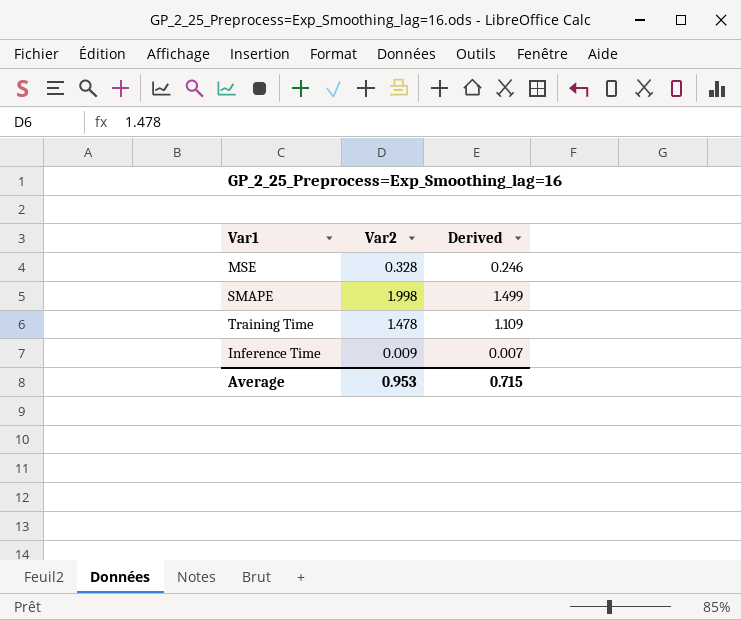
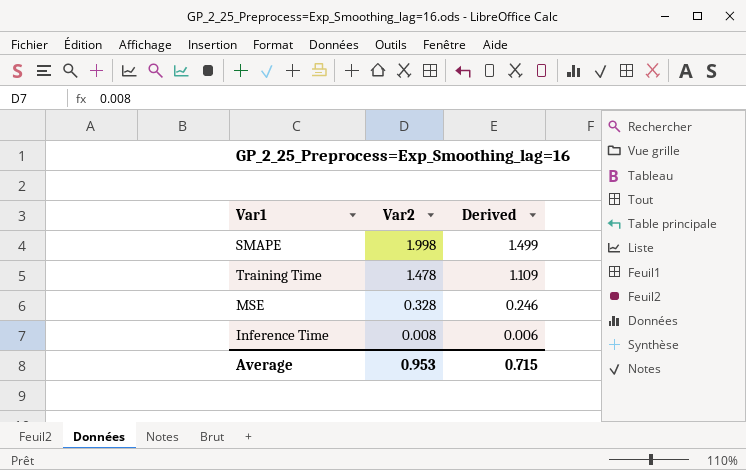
row order: none -> Var2 descending
Inference Time | Var2: 0.009 -> 0.008
Inference Time | Derived: 0.007 -> 0.006

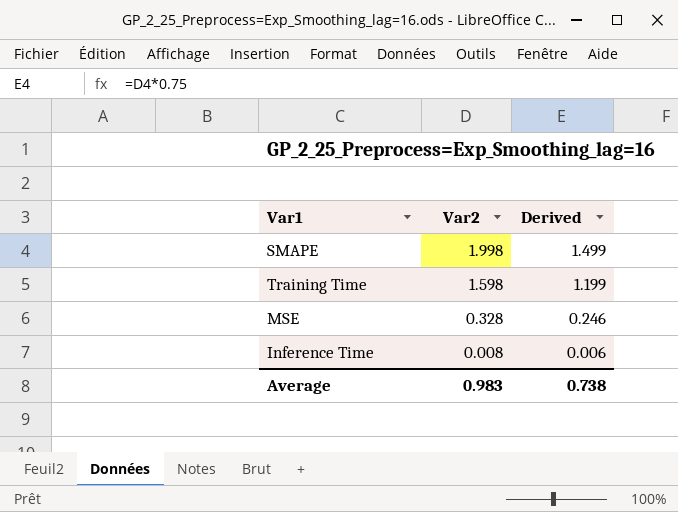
Training Time | Var2: 1.478 -> 1.598
Training Time | Derived: 1.109 -> 1.199
Average | Var2: 0.953 -> 0.983
Average | Derived: 0.715 -> 0.738

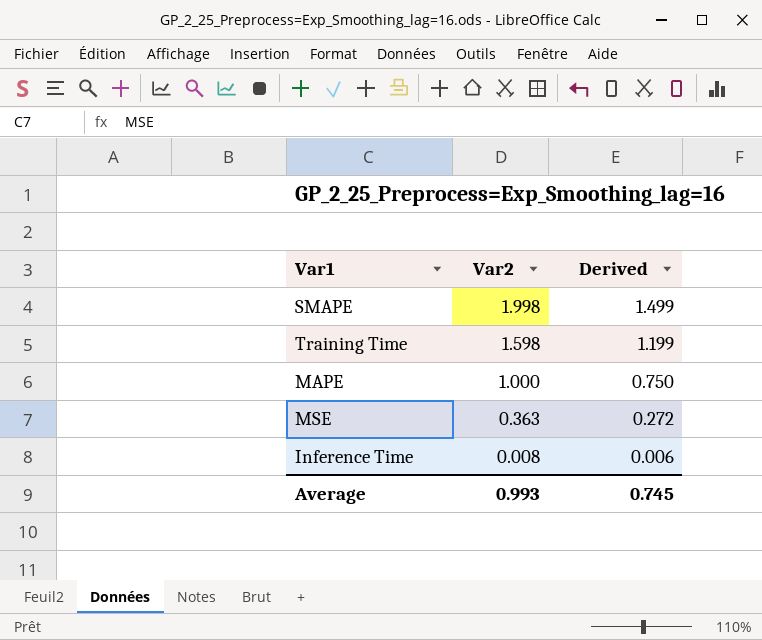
row MAPE: none -> 1.000 | 0.750
MSE | Var2: 0.328 -> 0.363
MSE | Derived: 0.246 -> 0.272
Average | Var2: 0.983 -> 0.993
Average | Derived: 0.738 -> 0.745

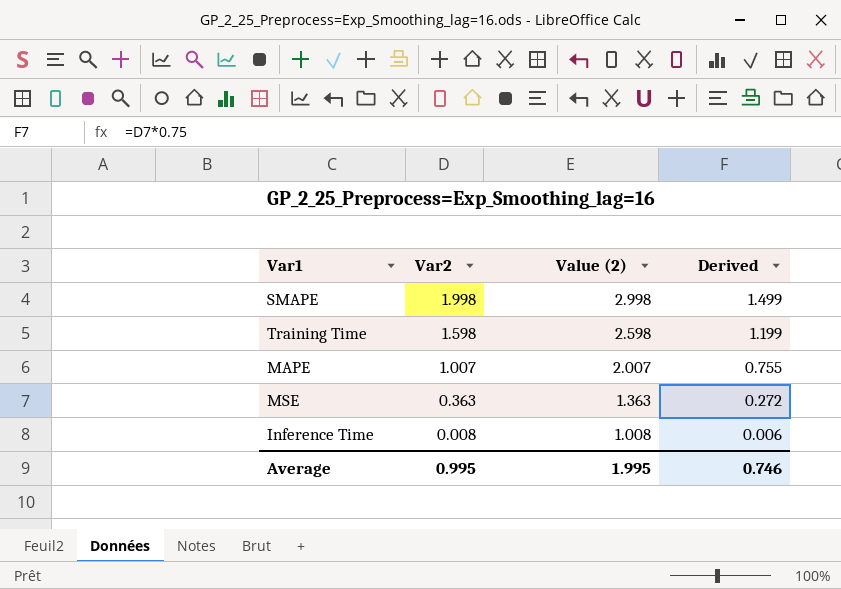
column Value (2) | formula: none -> [Var2] + 1
MAPE | Var2: 1.000 -> 1.007
MAPE | Derived: 0.750 -> 0.755
Average | Var2: 0.993 -> 0.995
Average | Derived: 0.745 -> 0.746

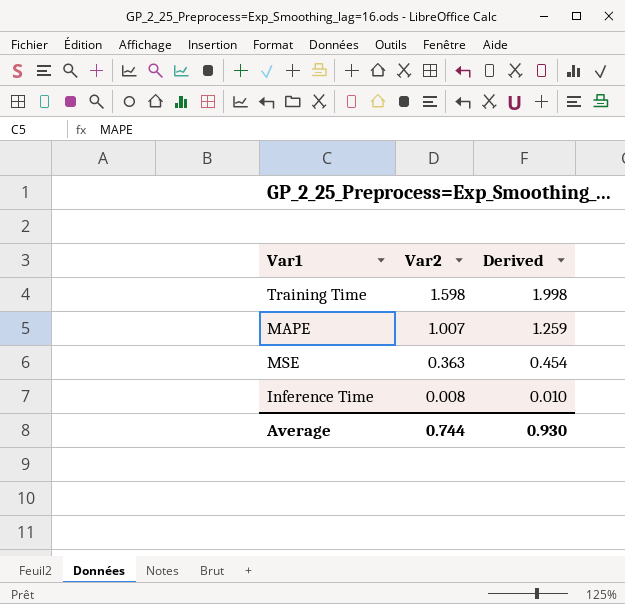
column Value (2) | formula: [Var2] + 1 -> none
column Derived | formula: [Var2] * 0.75 -> [Var2] * 1.25
row SMAPE: 1.998 | 2.998 | 1.499 -> none
Average | Var2: 0.995 -> 0.744
Average | Derived: 0.746 -> 0.930

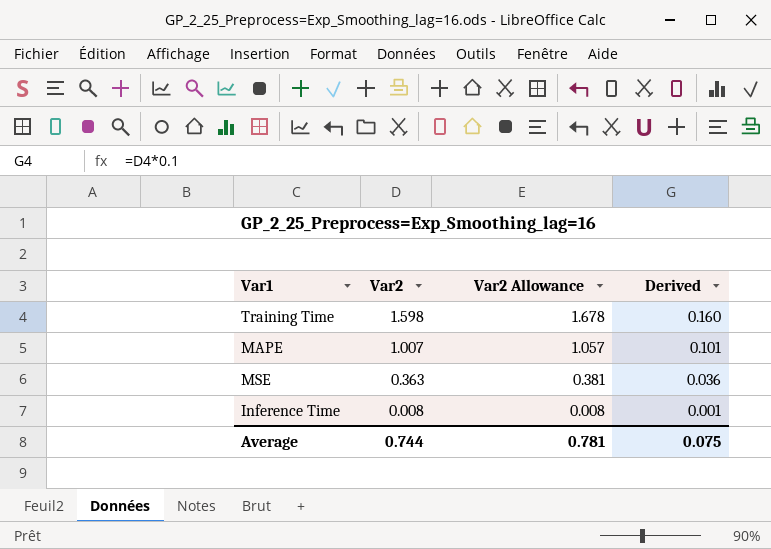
column Var2 Allowance | formula: none -> [Var2] * 1.05
column Derived | formula: [Var2] * 1.25 -> [Var2] * 0.1
Average | Derived: 0.930 -> 0.075

